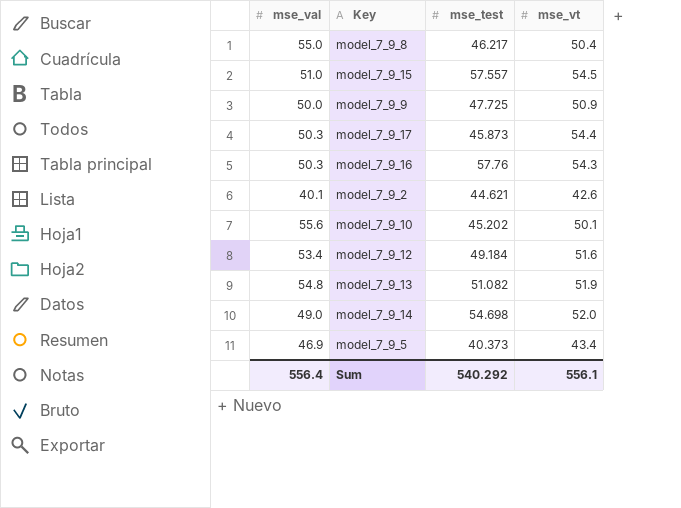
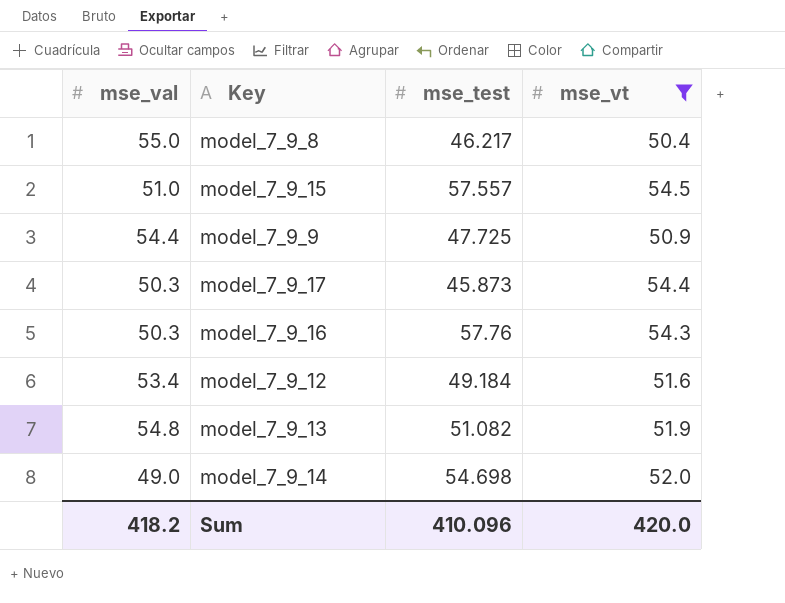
filter: none -> mse_vt >= 50.4
model_7_9_9 | mse_val: 50.0 -> 54.4
Sum | mse_val: 556.4 -> 418.2
Sum | mse_test: 540.292 -> 410.096
Sum | mse_vt: 556.1 -> 420.0

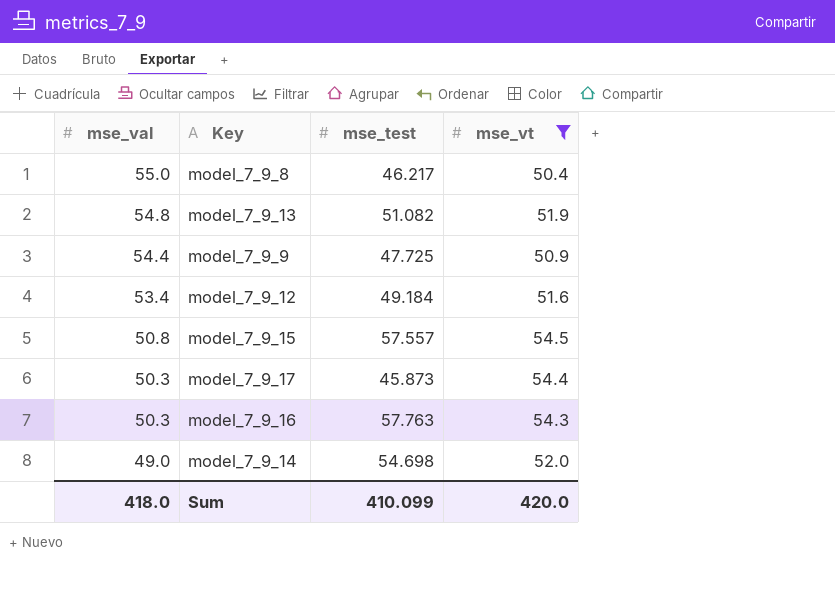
row order: none -> mse_val descending
model_7_9_15 | mse_val: 51.0 -> 50.8
model_7_9_16 | mse_test: 57.76 -> 57.763
Sum | mse_val: 418.2 -> 418.0
Sum | mse_test: 410.096 -> 410.099

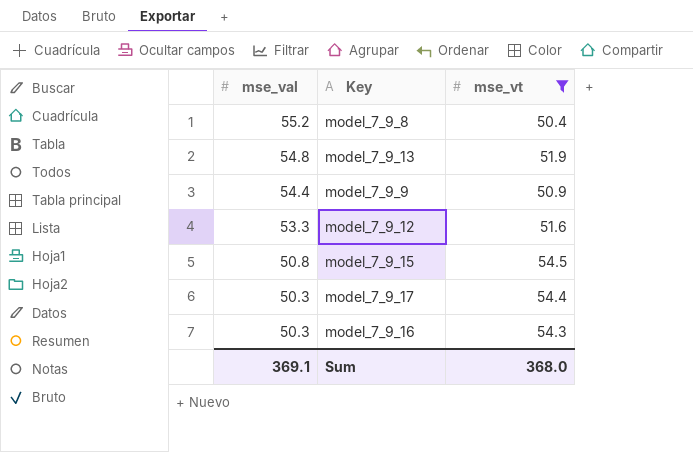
column mse_test | position: 3 -> none
row model_7_9_14: 49.0 | 54.698 | 52.0 -> none
model_7_9_8 | mse_val: 55.0 -> 55.2
model_7_9_12 | mse_val: 53.4 -> 53.3
Sum | mse_val: 418.0 -> 369.1
Sum | mse_vt: 420.0 -> 368.0

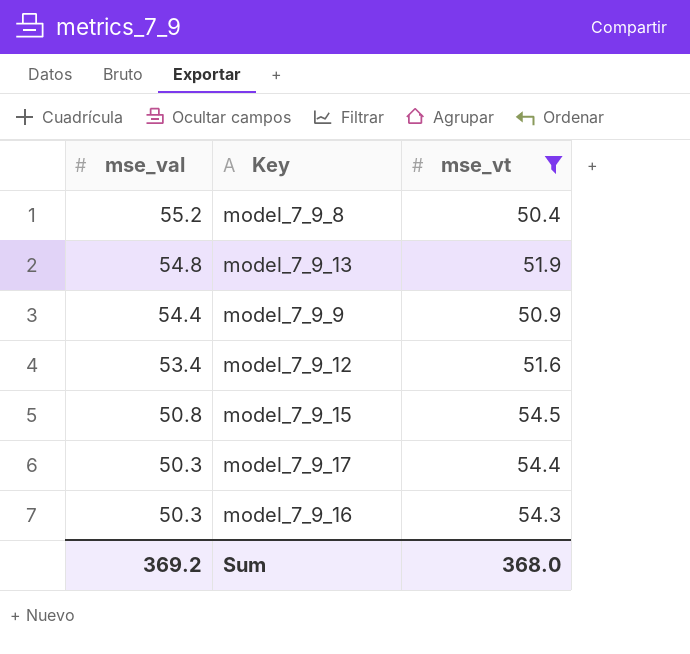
model_7_9_12 | mse_val: 53.3 -> 53.4
Sum | mse_val: 369.1 -> 369.2

